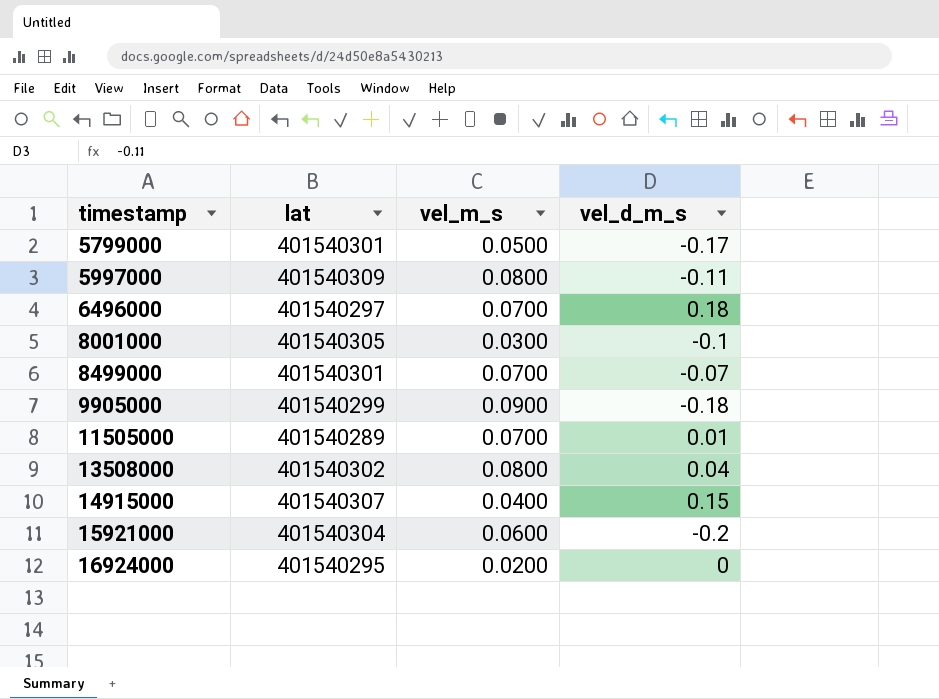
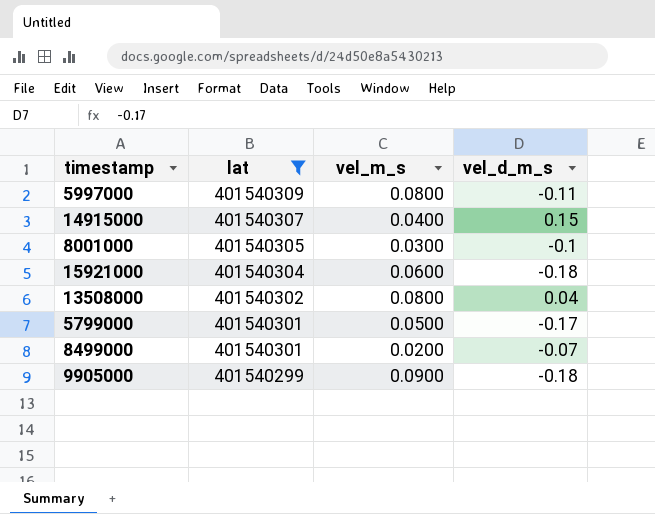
filter: none -> lat >= 401540299
row order: timestamp ascending -> lat descending
15921000 | vel_d_m_s: -0.2 -> -0.18
8499000 | vel_m_s: 0.0700 -> 0.0200

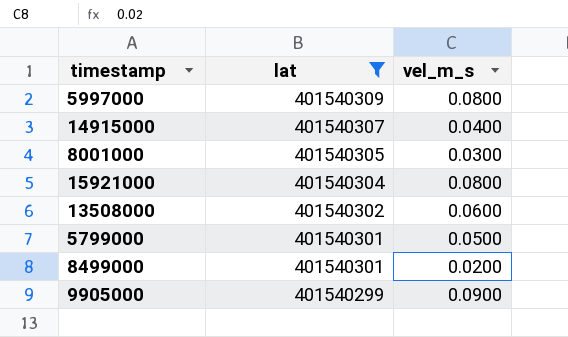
column vel_d_m_s | position: 4 -> none
15921000 | vel_m_s: 0.0600 -> 0.0800
13508000 | vel_m_s: 0.0800 -> 0.0600

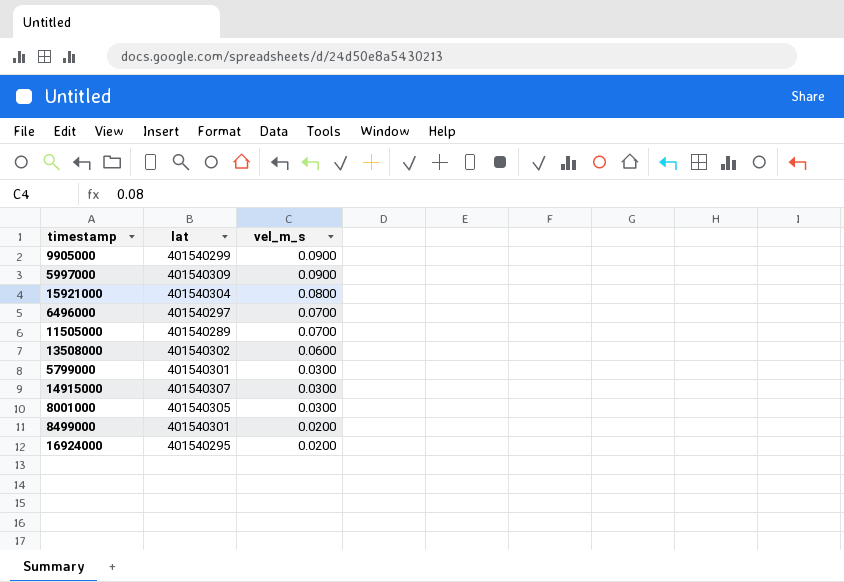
filter: lat >= 401540299 -> none
row order: lat descending -> vel_m_s descending
5997000 | vel_m_s: 0.0800 -> 0.0900
5799000 | vel_m_s: 0.0500 -> 0.0300
14915000 | vel_m_s: 0.0400 -> 0.0300

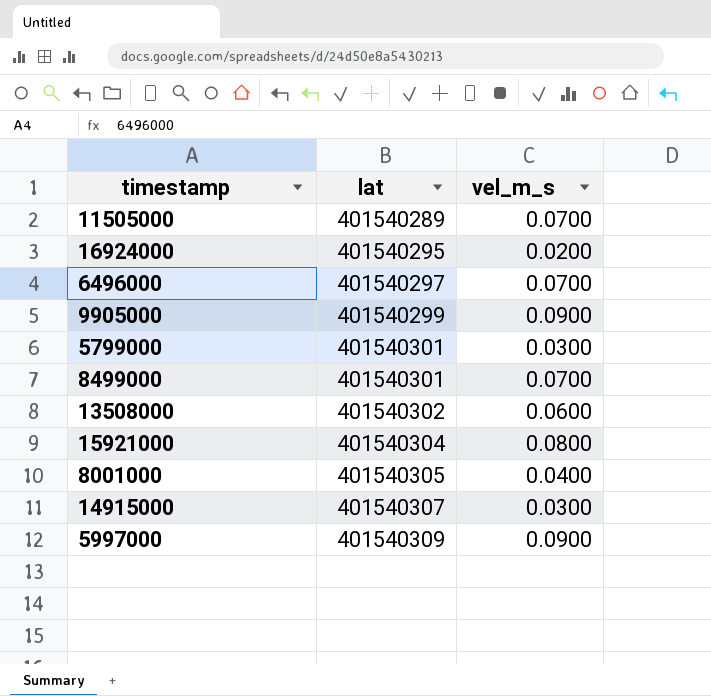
row order: vel_m_s descending -> lat ascending
8499000 | vel_m_s: 0.0200 -> 0.0700
8001000 | vel_m_s: 0.0300 -> 0.0400

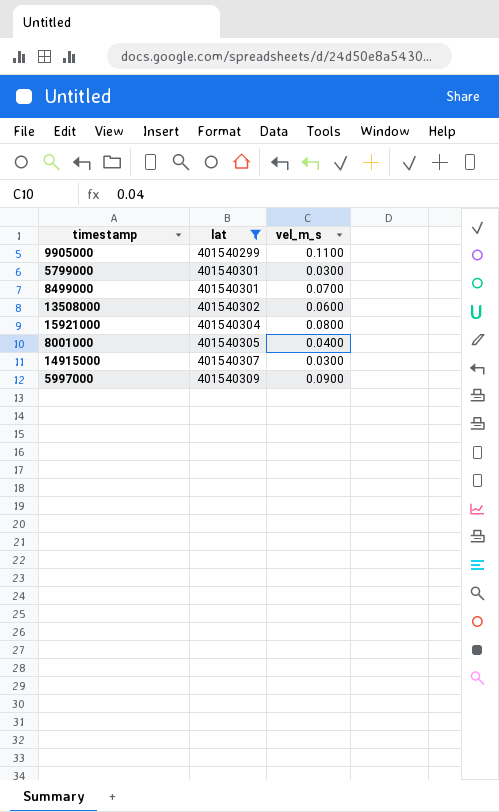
filter: none -> lat >= 401540299
9905000 | vel_m_s: 0.0900 -> 0.1100

